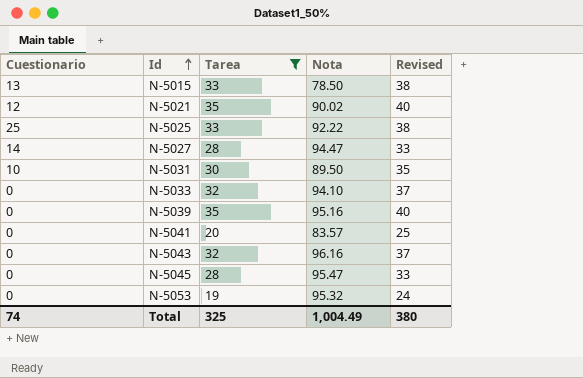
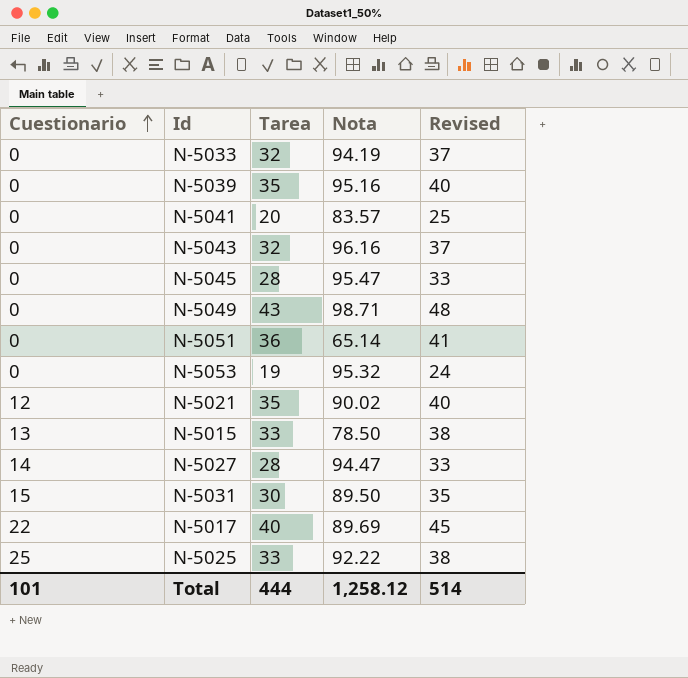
filter: Tarea <= 35 -> none
row order: Id ascending -> Cuestionario ascending
N-5033 | Nota: 94.10 -> 94.19
N-5031 | Cuestionario: 10 -> 15
Total | Cuestionario: 74 -> 101
Total | Tarea: 325 -> 444
Total | Nota: 1,004.49 -> 1,258.12
Total | Revised: 380 -> 514

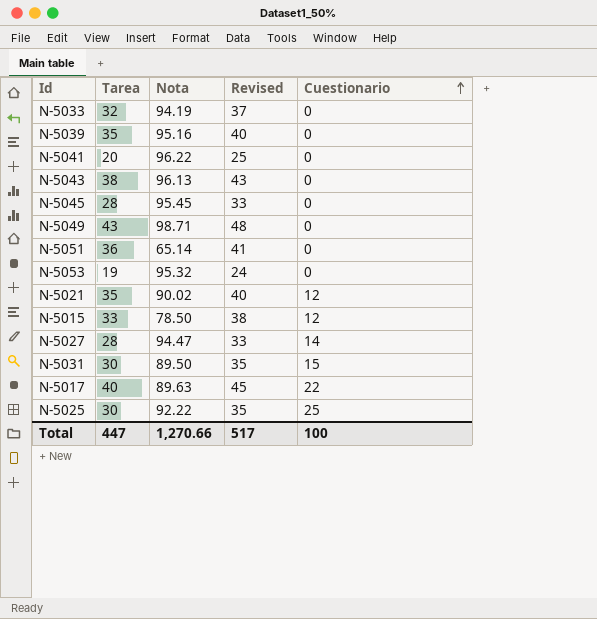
column Cuestionario | position: 1 -> 5
N-5041 | Nota: 83.57 -> 96.22
N-5043 | Tarea: 32 -> 38
N-5043 | Nota: 96.16 -> 96.13
N-5043 | Revised: 37 -> 43
N-5045 | Nota: 95.47 -> 95.45
N-5015 | Cuestionario: 13 -> 12
N-5017 | Nota: 89.69 -> 89.63
N-5025 | Tarea: 33 -> 30
N-5025 | Revised: 38 -> 35
Total | Tarea: 444 -> 447
Total | Nota: 1,258.12 -> 1,270.66
Total | Revised: 514 -> 517
Total | Cuestionario: 101 -> 100

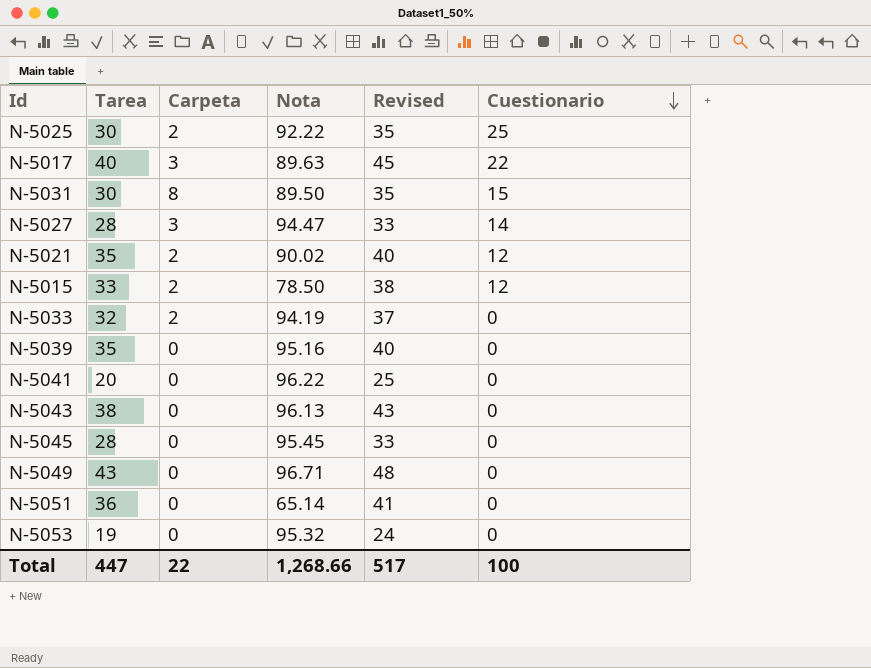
row order: Cuestionario ascending -> Cuestionario descending
column Carpeta | position: none -> 3
N-5049 | Nota: 98.71 -> 96.71
Total | Nota: 1,270.66 -> 1,268.66

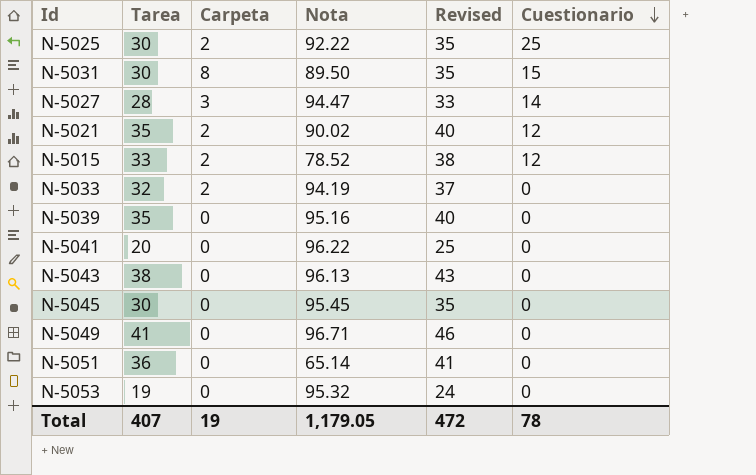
row N-5017: 40 | 3 | 89.63 | 45 | 22 -> none
N-5015 | Nota: 78.50 -> 78.52
N-5045 | Tarea: 28 -> 30
N-5045 | Revised: 33 -> 35
N-5049 | Tarea: 43 -> 41
N-5049 | Revised: 48 -> 46
Total | Tarea: 447 -> 407
Total | Carpeta: 22 -> 19
Total | Nota: 1,268.66 -> 1,179.05
Total | Revised: 517 -> 472
Total | Cuestionario: 100 -> 78

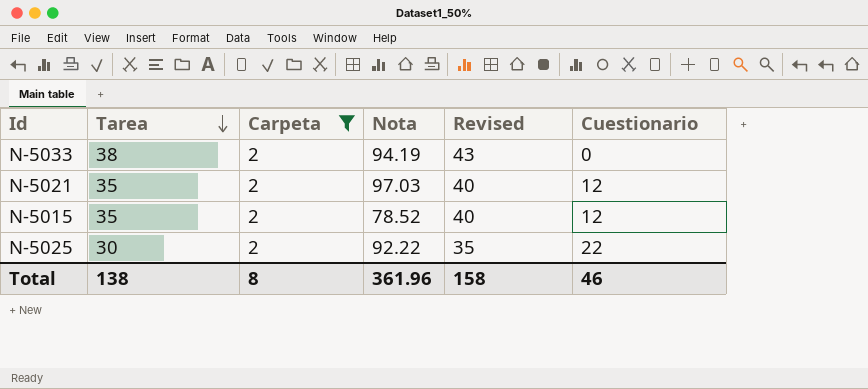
filter: none -> Carpeta = 2
row order: Cuestionario descending -> Tarea descending
N-5033 | Tarea: 32 -> 38
N-5033 | Revised: 37 -> 43
N-5021 | Nota: 90.02 -> 97.03
N-5015 | Tarea: 33 -> 35
N-5015 | Revised: 38 -> 40
N-5025 | Cuestionario: 25 -> 22
Total | Tarea: 407 -> 138
Total | Carpeta: 19 -> 8
Total | Nota: 1,179.05 -> 361.96
Total | Revised: 472 -> 158
Total | Cuestionario: 78 -> 46

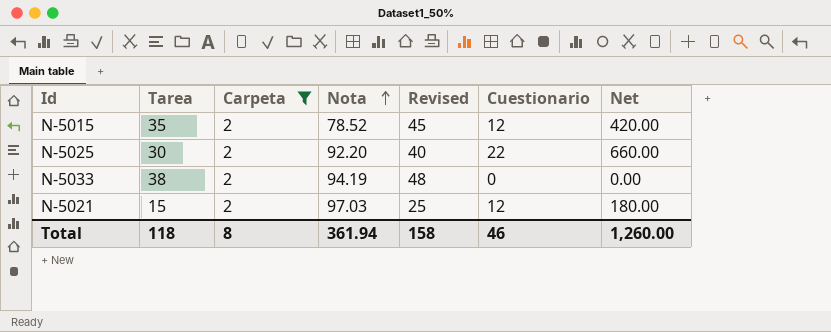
row order: Tarea descending -> Nota ascending
column Revised | formula: [Tarea] + 5 -> [Tarea] + 10
column Net | formula: none -> [Tarea] * [Cuestionario]
N-5025 | Nota: 92.22 -> 92.20
N-5021 | Tarea: 35 -> 15
Total | Tarea: 138 -> 118
Total | Nota: 361.96 -> 361.94

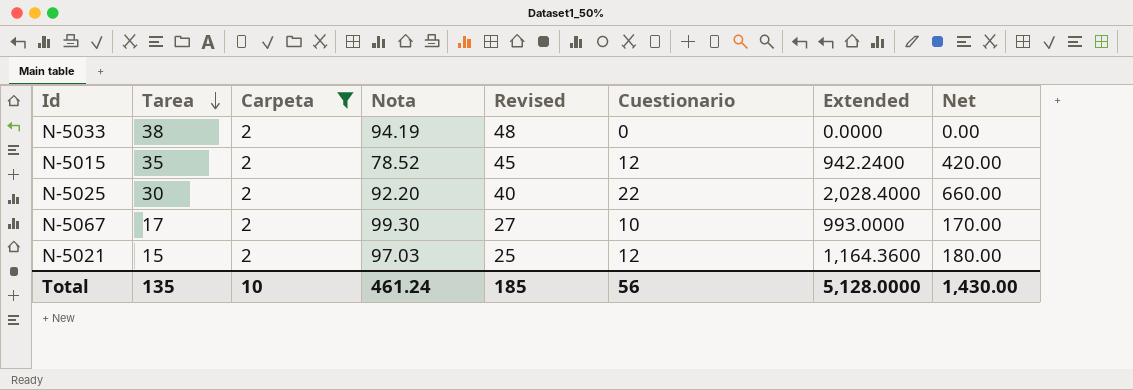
row order: Nota ascending -> Tarea descending
column Extended | formula: none -> [Nota] * [Cuestionario]
row N-5067: none -> 17 | 2 | 99.30 | 27 | 10 | 993.0000 | 170.00
Total | Tarea: 118 -> 135
Total | Carpeta: 8 -> 10
Total | Nota: 361.94 -> 461.24
Total | Revised: 158 -> 185
Total | Cuestionario: 46 -> 56
Total | Net: 1,260.00 -> 1,430.00

